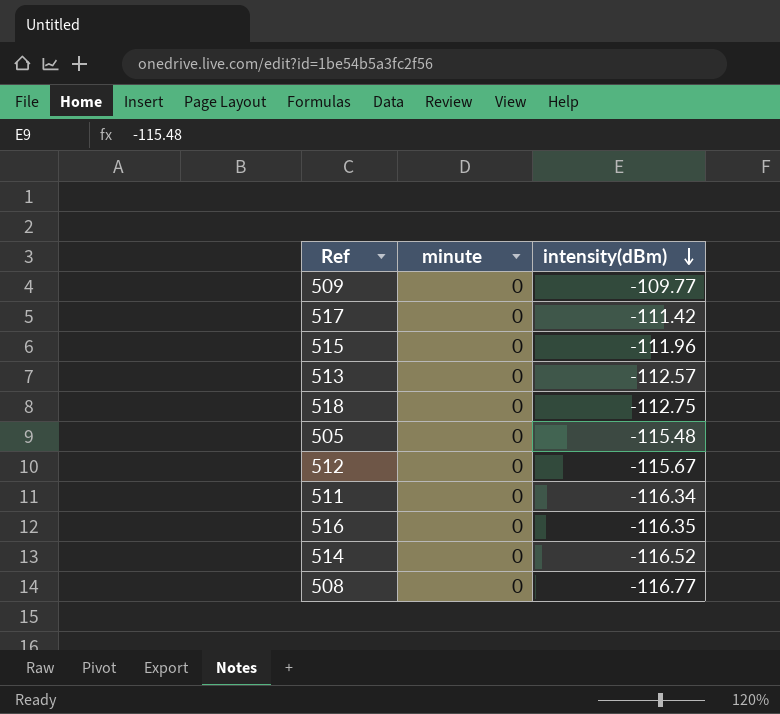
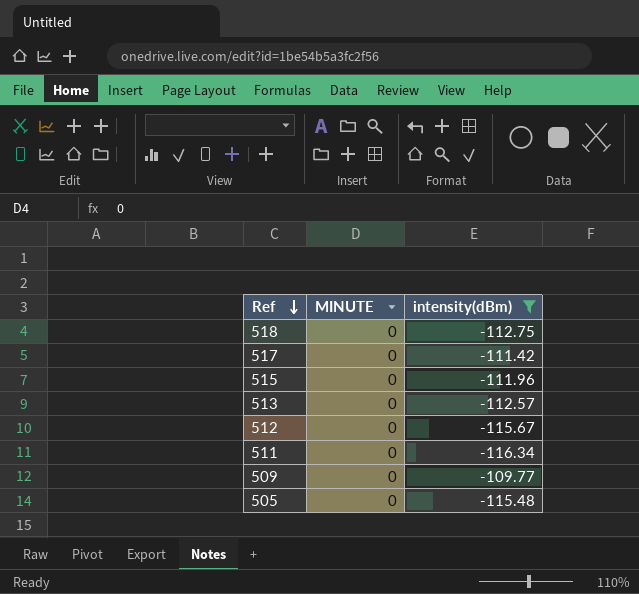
filter: none -> intensity(dBm) >= -116.34
row order: intensity(dBm) descending -> Ref descending
column name: minute -> MINUTE

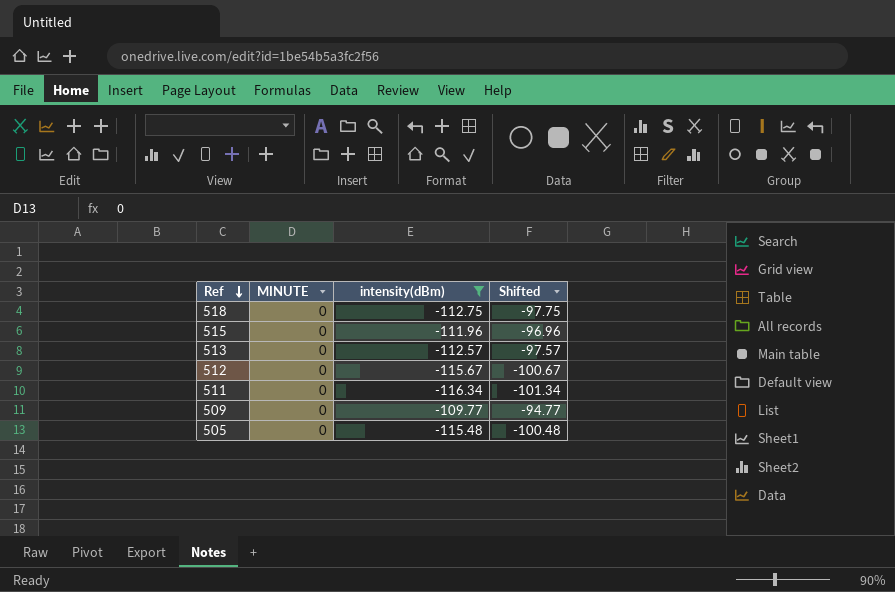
column Shifted | formula: none -> [intensity(dBm)] + 15
row 517: 0 | -111.42 -> none

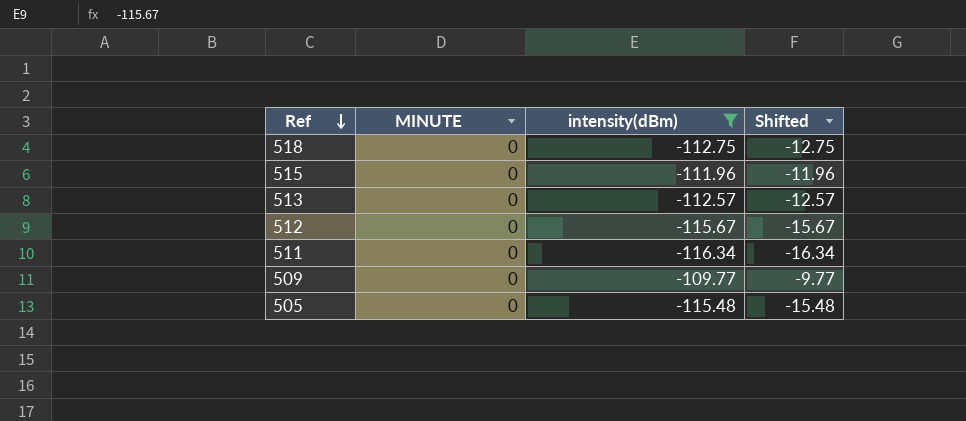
column Shifted | formula: [intensity(dBm)] + 15 -> [intensity(dBm)] + 100

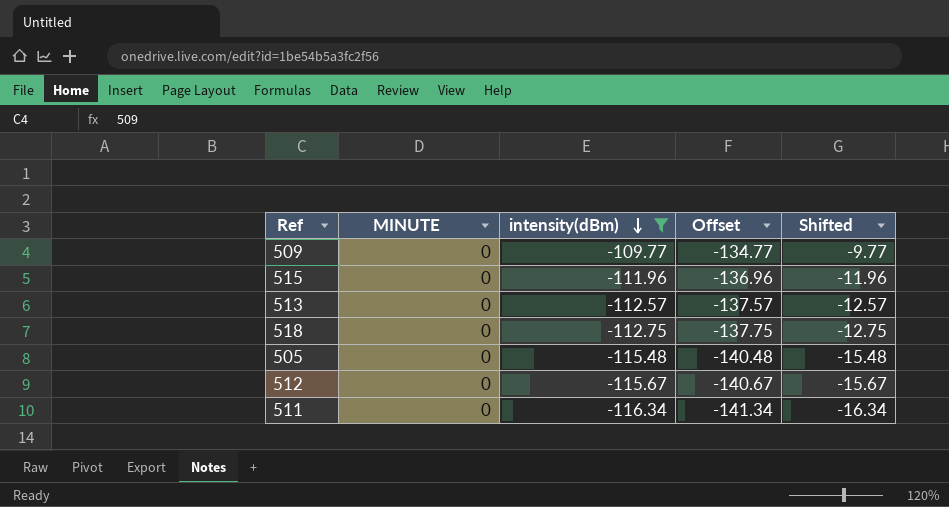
row order: Ref descending -> intensity(dBm) descending
column Offset | formula: none -> [intensity(dBm)] - 25

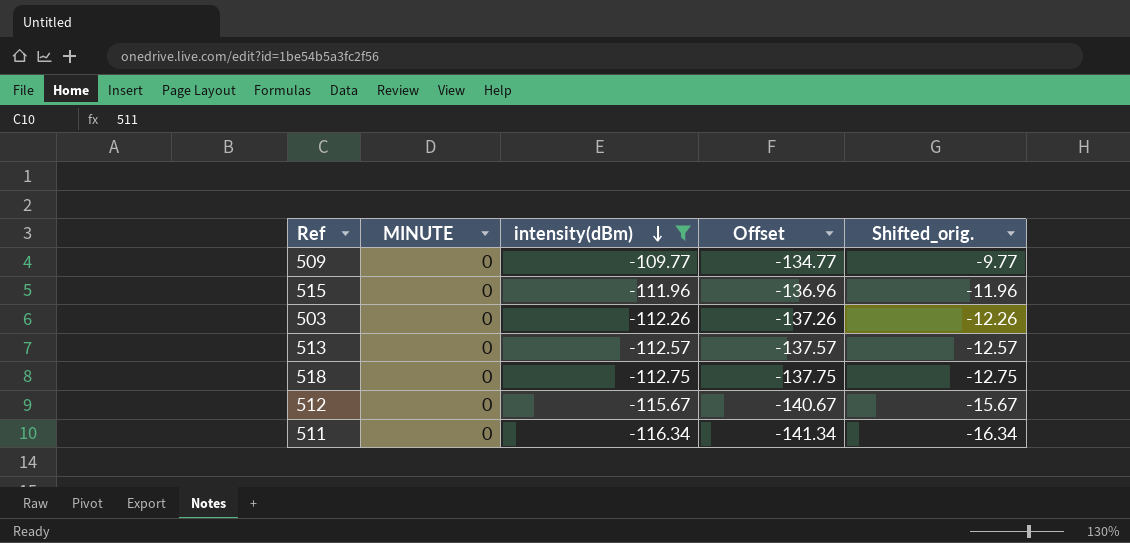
column name: Shifted -> Shifted_orig.
row 505: 0 | -115.48 | -140.48 | -15.48 -> none
row 503: none -> 0 | -112.26 | -137.26 | -12.26

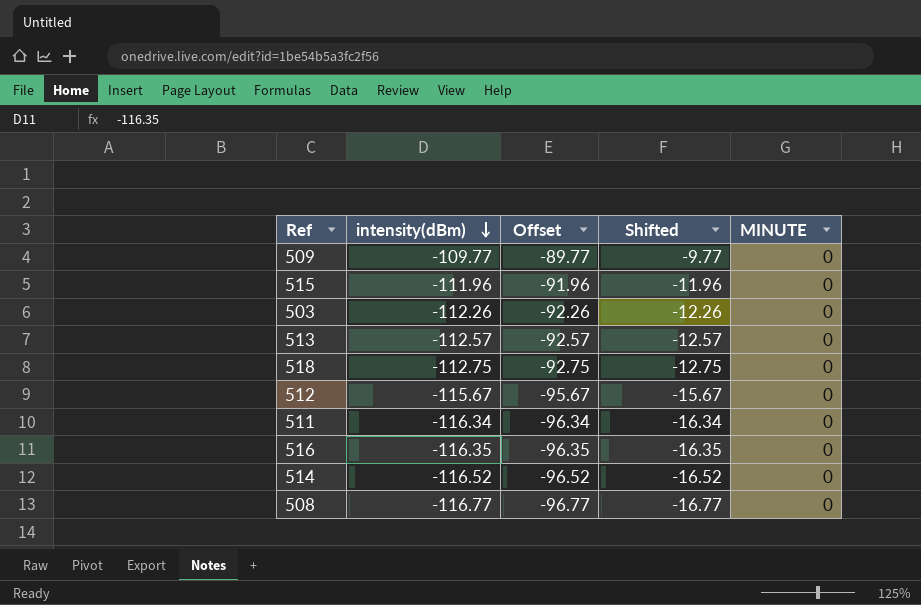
filter: intensity(dBm) >= -116.34 -> none
column Offset | formula: [intensity(dBm)] - 25 -> [intensity(dBm)] + 20
column name: Shifted_orig. -> Shifted
column MINUTE | position: 2 -> 5

